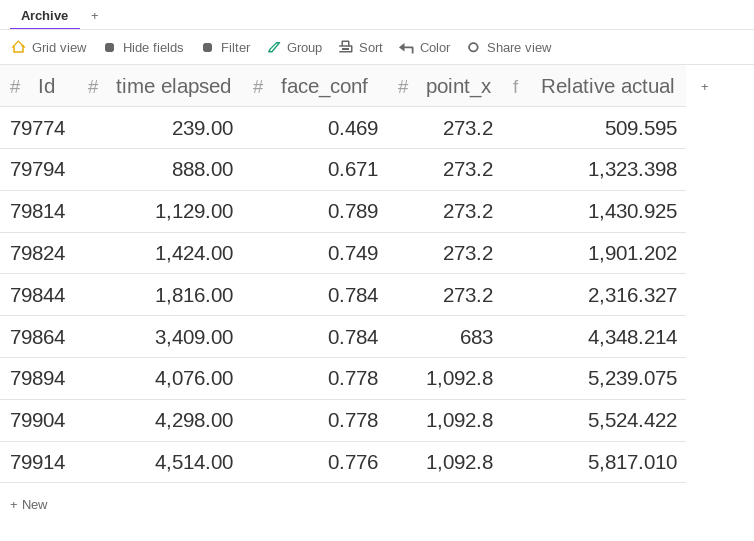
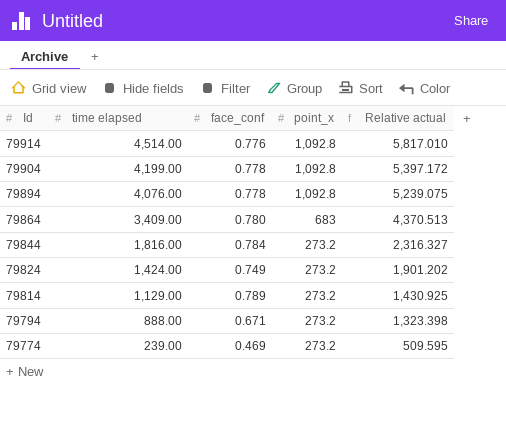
row order: Id ascending -> Id descending
79904 | time elapsed: 4,298.00 -> 4,199.00
79904 | Relative actual: 5,524.422 -> 5,397.172
79864 | face_conf: 0.784 -> 0.780
79864 | Relative actual: 4,348.214 -> 4,370.513

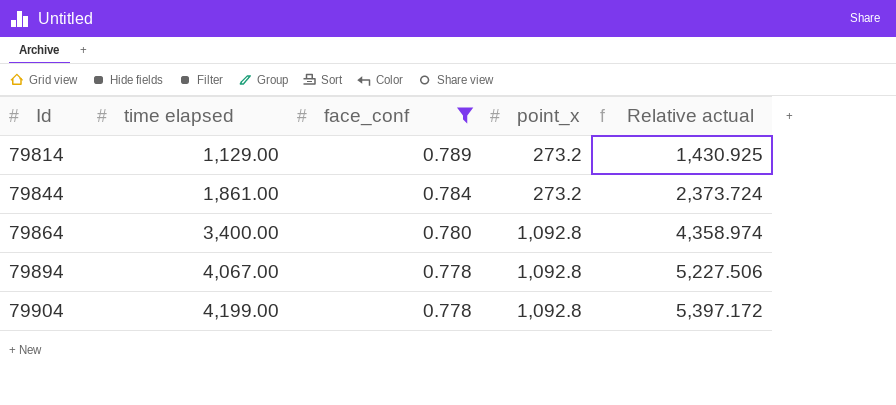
filter: none -> face_conf >= 0.778
row order: Id descending -> Id ascending
79844 | time elapsed: 1,816.00 -> 1,861.00
79844 | Relative actual: 2,316.327 -> 2,373.724
79864 | time elapsed: 3,409.00 -> 3,400.00
79864 | point_x: 683 -> 1,092.8
79864 | Relative actual: 4,370.513 -> 4,358.974
79894 | time elapsed: 4,076.00 -> 4,067.00
79894 | Relative actual: 5,239.075 -> 5,227.506

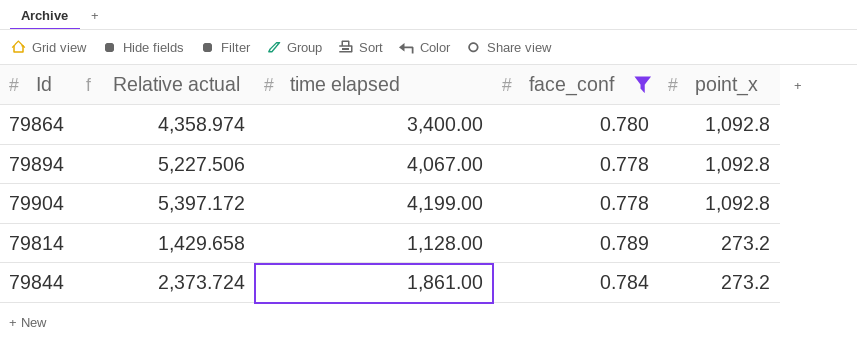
row order: Id ascending -> point_x descending
column Relative actual | position: 5 -> 2
79814 | Relative actual: 1,430.925 -> 1,429.658
79814 | time elapsed: 1,129.00 -> 1,128.00

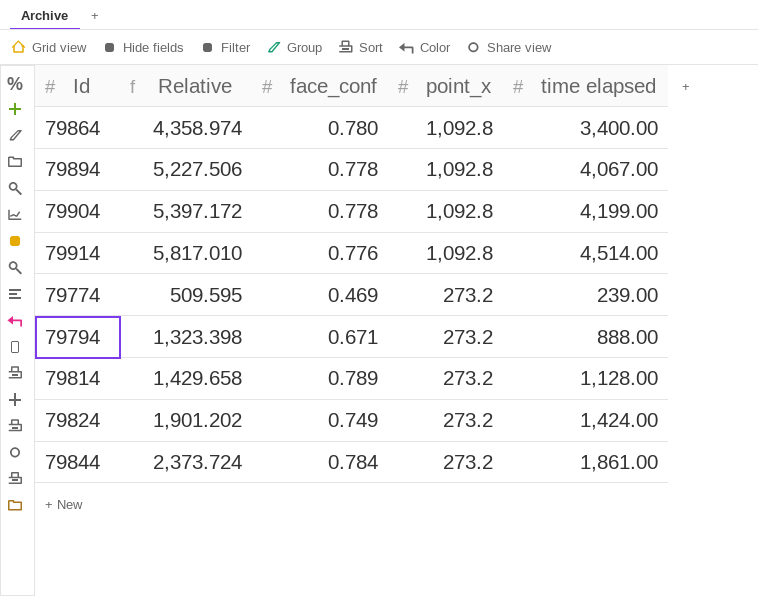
filter: face_conf >= 0.778 -> none
column name: Relative actual -> Relative
column time elapsed | position: 3 -> 5

